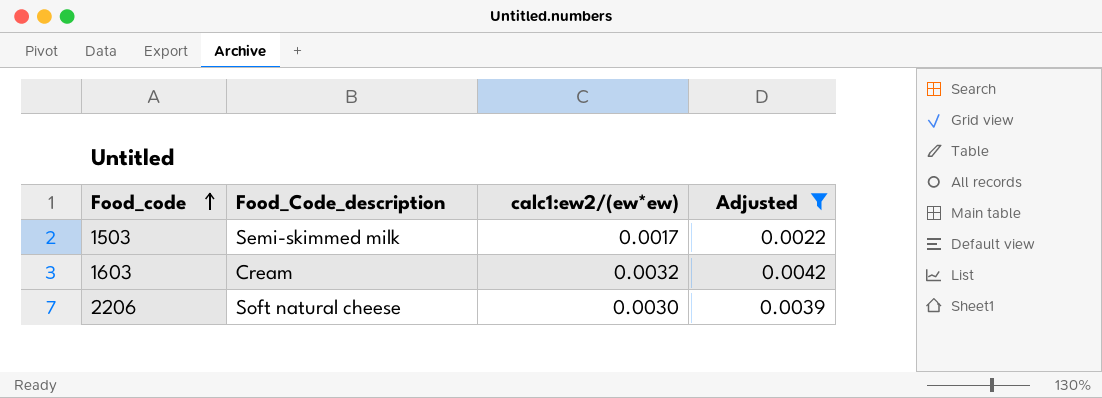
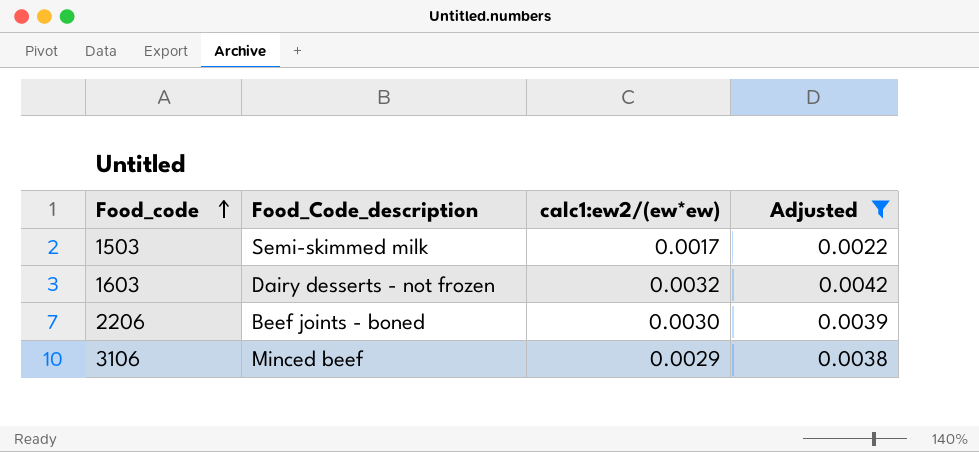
1603 | Food_Code_description: Cream -> Dairy desserts - not frozen
2206 | Food_Code_description: Soft natural cheese -> Beef joints - boned
row 3106: none -> Minced beef | 0.0029 | 0.0038

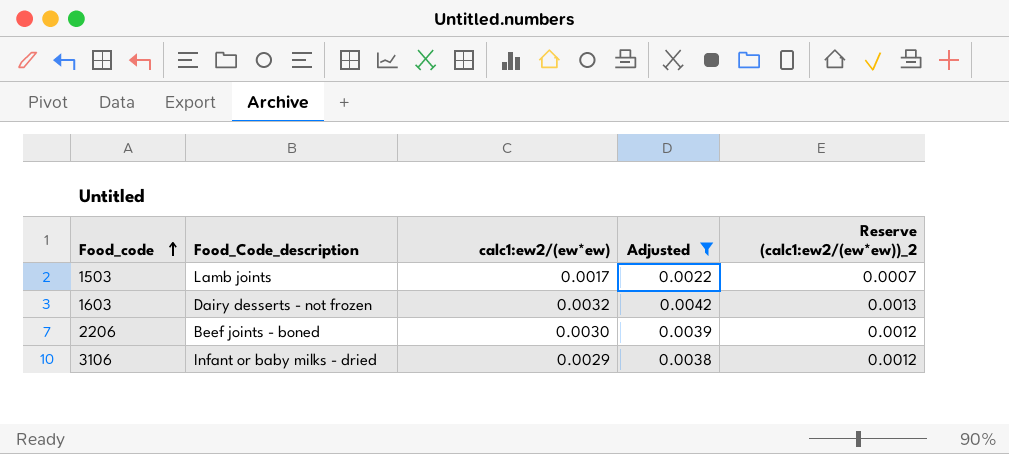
column Reserve (calc1:ew2/(ew*ew))_2 | formula: none -> [calc1:ew2/(ew*ew)] * 0.4
1503 | Food_Code_description: Semi-skimmed milk -> Lamb joints
3106 | Food_Code_description: Minced beef -> Infant or baby milks - dried

